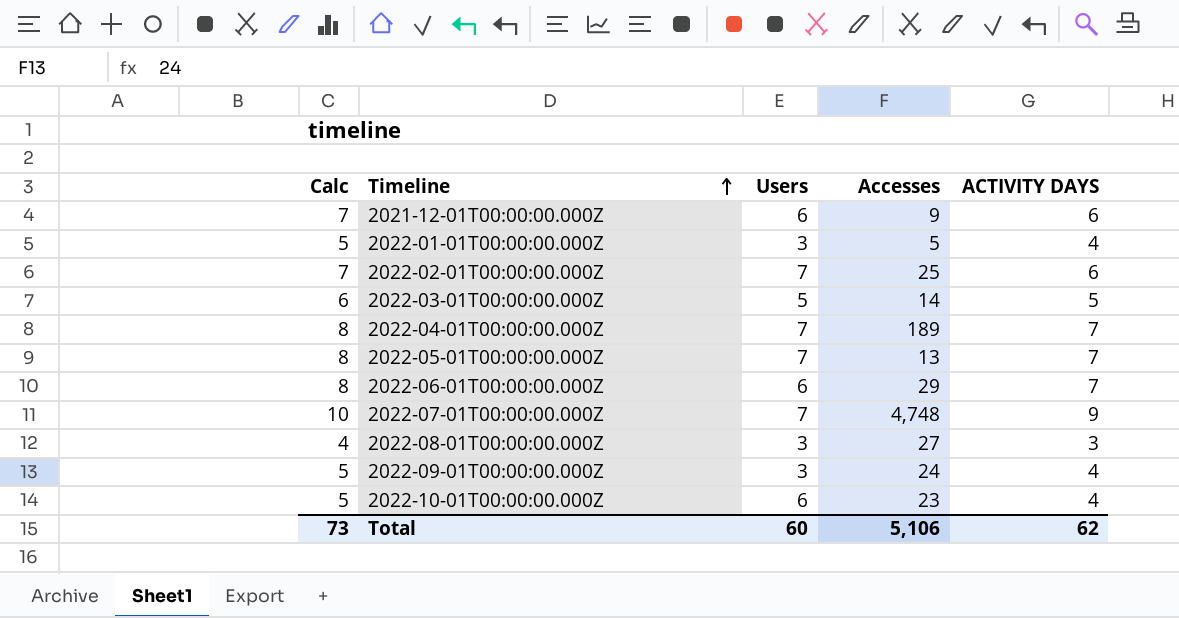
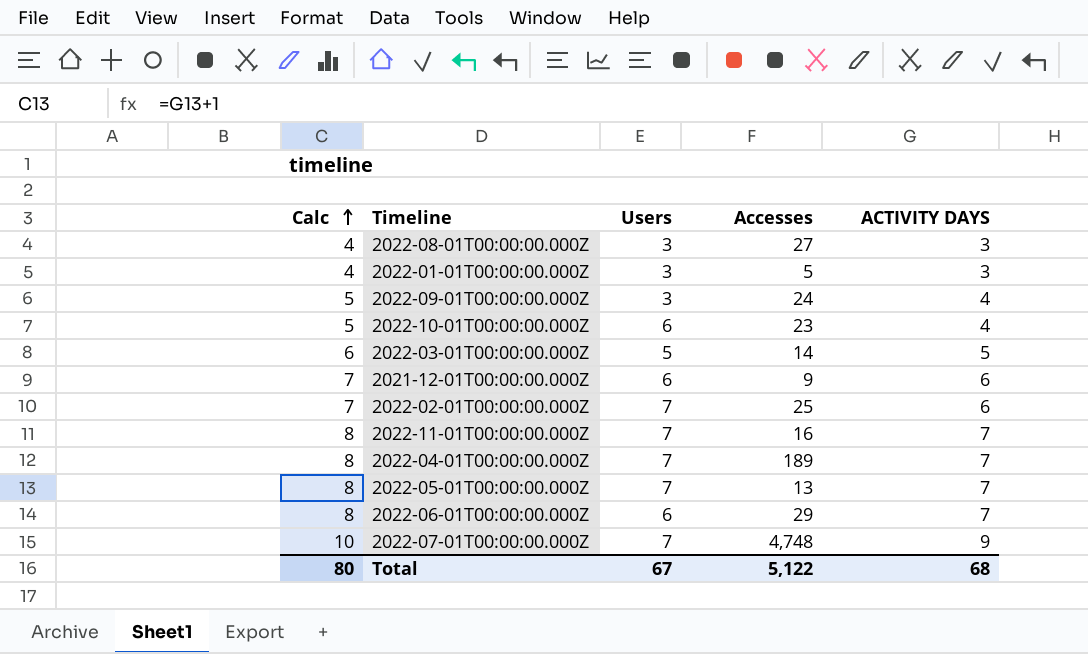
row order: Timeline ascending -> Calc ascending
2022-01-01T00:00:00.000Z | Calc: 5 -> 4
2022-01-01T00:00:00.000Z | ACTIVITY DAYS: 4 -> 3
row 2022-11-01T00:00:00.000Z: none -> 8 | 7 | 16 | 7
Total | Calc: 73 -> 80
Total | Users: 60 -> 67
Total | Accesses: 5,106 -> 5,122
Total | ACTIVITY DAYS: 62 -> 68

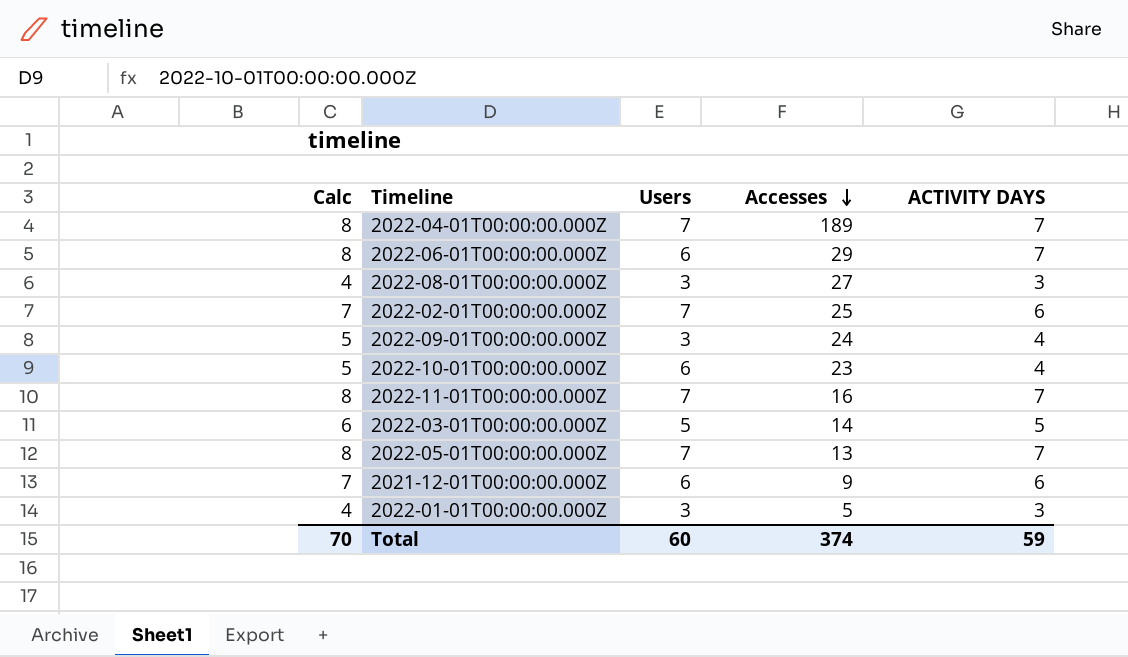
row order: Calc ascending -> Accesses descending
row 2022-07-01T00:00:00.000Z: 10 | 7 | 4,748 | 9 -> none
Total | Calc: 80 -> 70
Total | Users: 67 -> 60
Total | Accesses: 5,122 -> 374
Total | ACTIVITY DAYS: 68 -> 59

